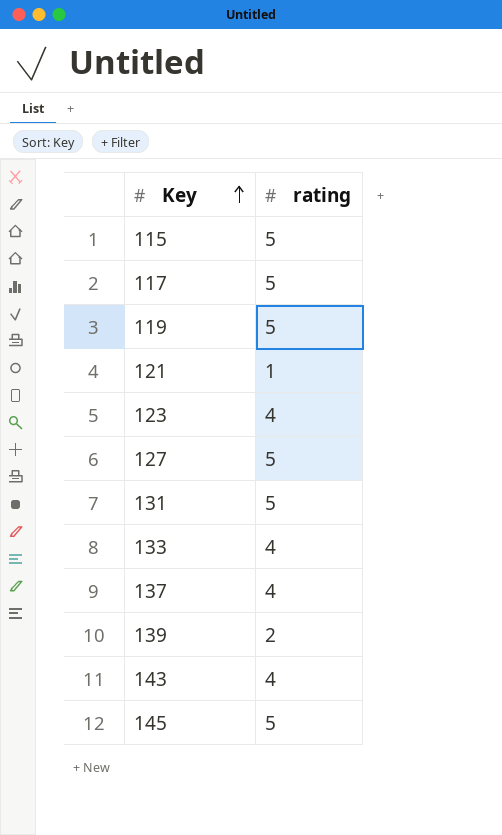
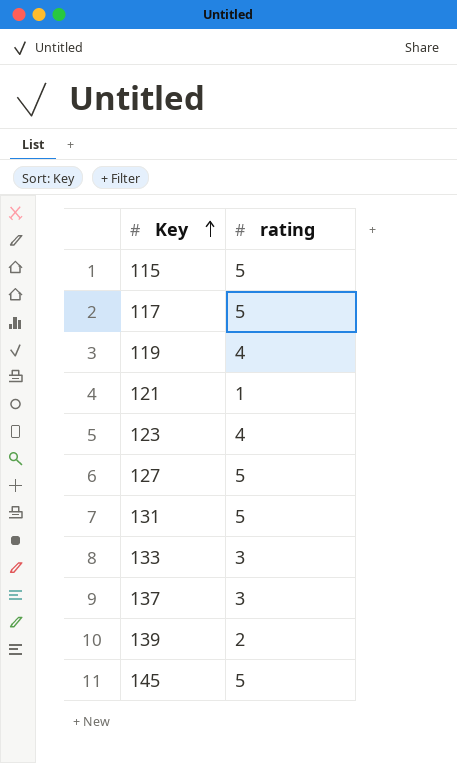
row 143: 4 -> none
119 | rating: 5 -> 4
133 | rating: 4 -> 3
137 | rating: 4 -> 3

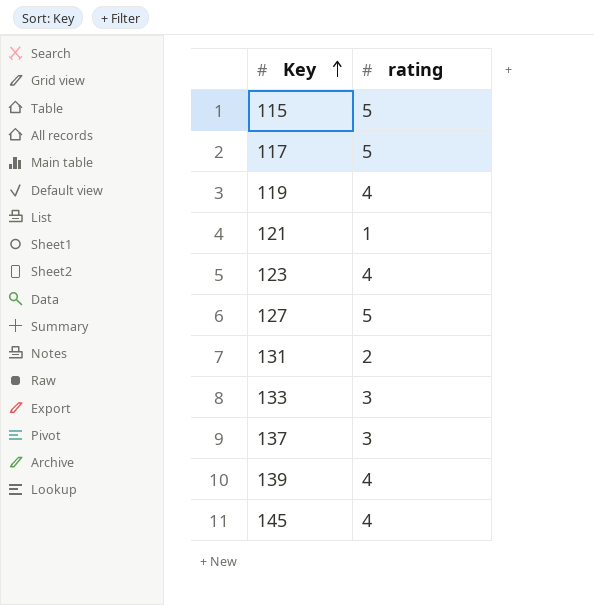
131 | rating: 5 -> 2
139 | rating: 2 -> 4
145 | rating: 5 -> 4

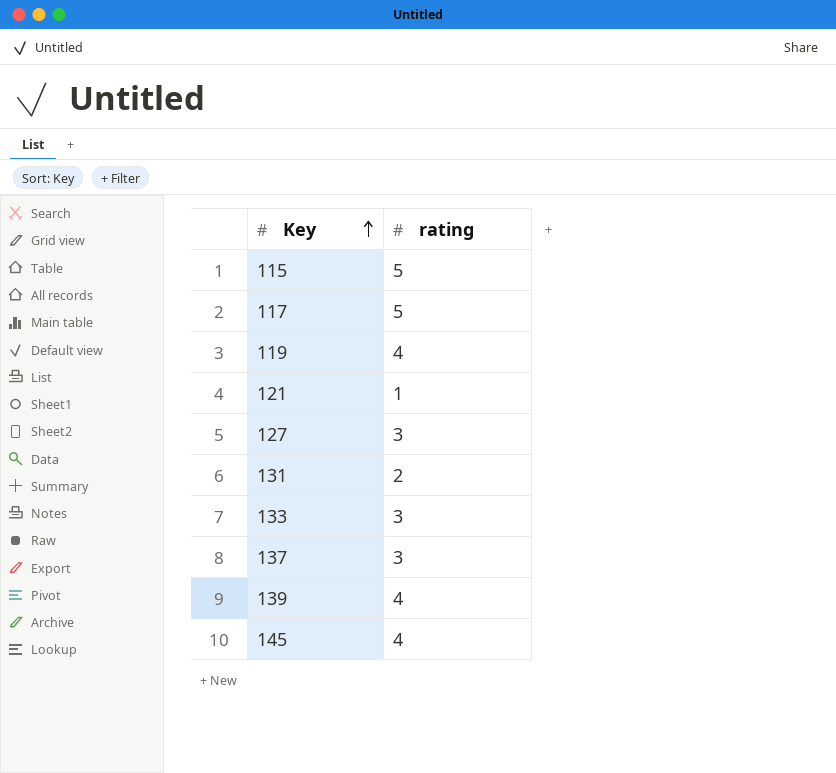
row 123: 4 -> none
127 | rating: 5 -> 3

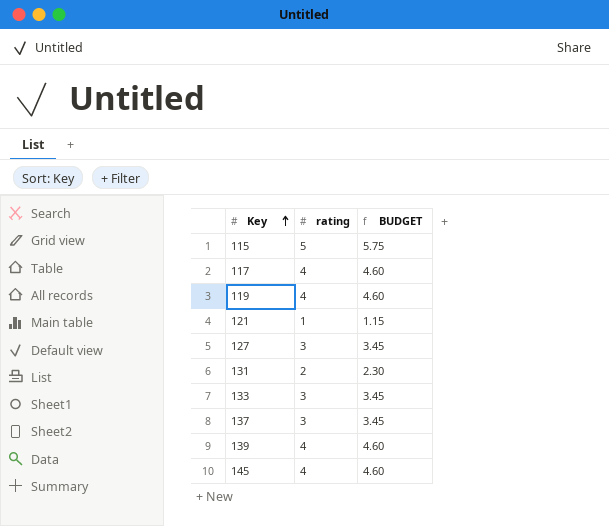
column BUDGET | formula: none -> [rating] * 1.15
117 | rating: 5 -> 4

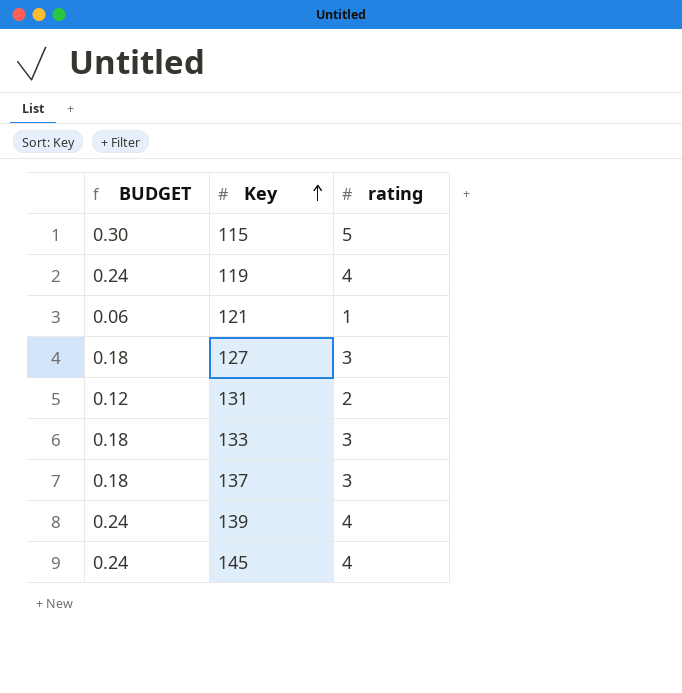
column BUDGET | formula: [rating] * 1.15 -> [rating] * 0.06
column BUDGET | position: 3 -> 1
row 117: 4 | 4.60 -> none

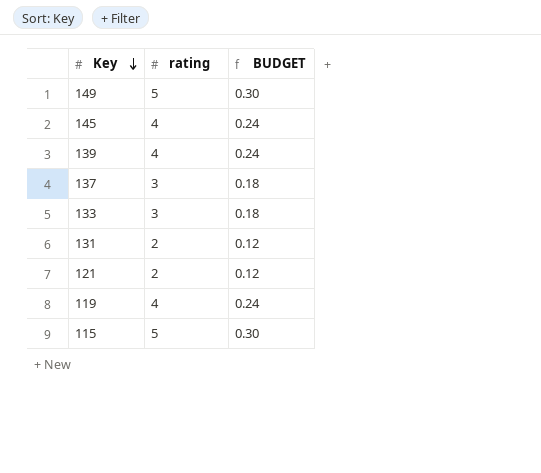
row order: Key ascending -> Key descending
column BUDGET | position: 1 -> 3
row 127: 0.18 | 3 -> none
row 149: none -> 5 | 0.30
121 | rating: 1 -> 2
121 | BUDGET: 0.06 -> 0.12

